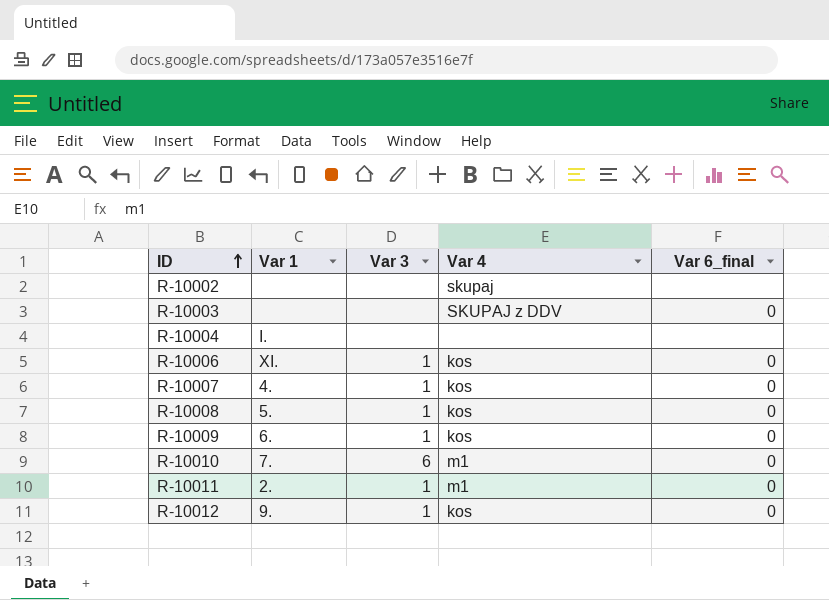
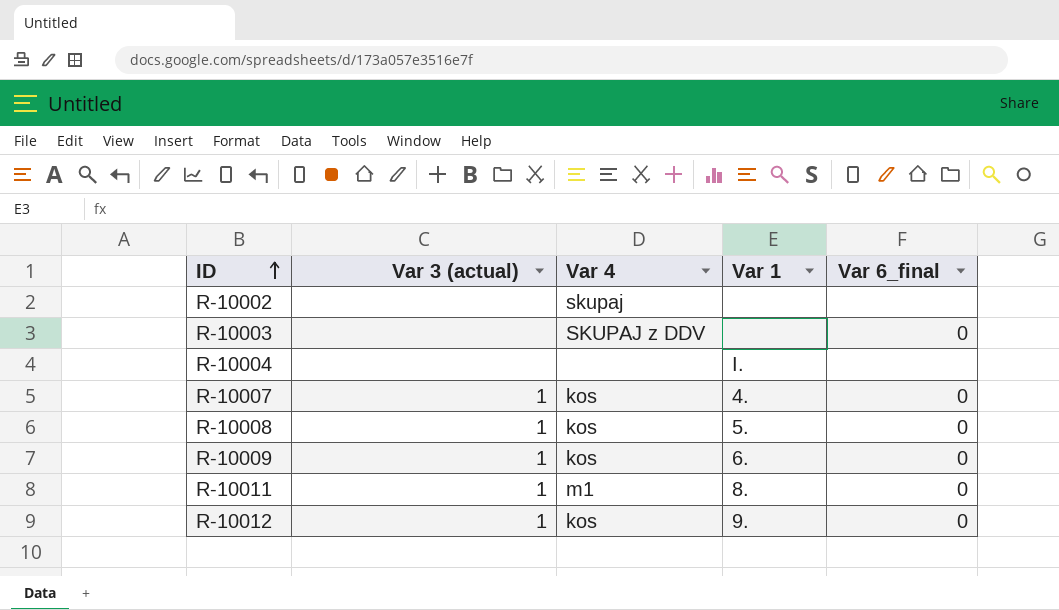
column name: Var 3 -> Var 3 (actual)
column Var 1 | position: 2 -> 4
row R-10006: XI. | 1 | kos | 0 -> none
row R-10010: 7. | 6 | m1 | 0 -> none
R-10011 | Var 1: 2. -> 8.

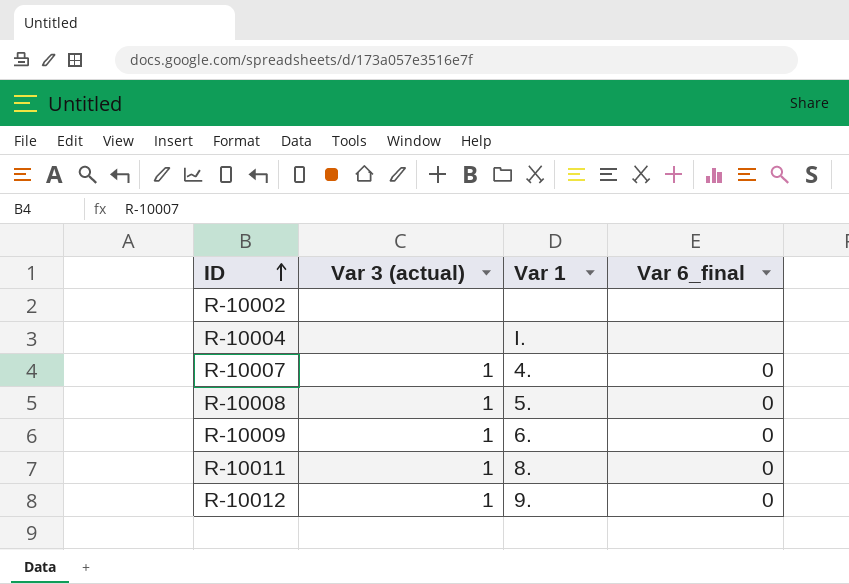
column Var 4 | position: 3 -> none
row R-10003: none | SKUPAJ z DDV | none | 0 -> none

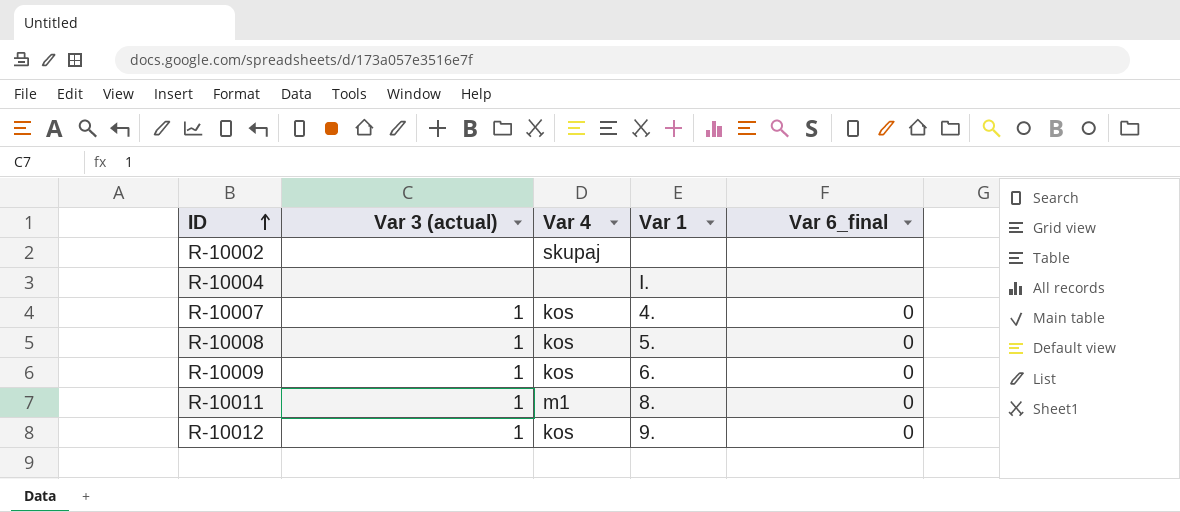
column Var 4 | position: none -> 3

